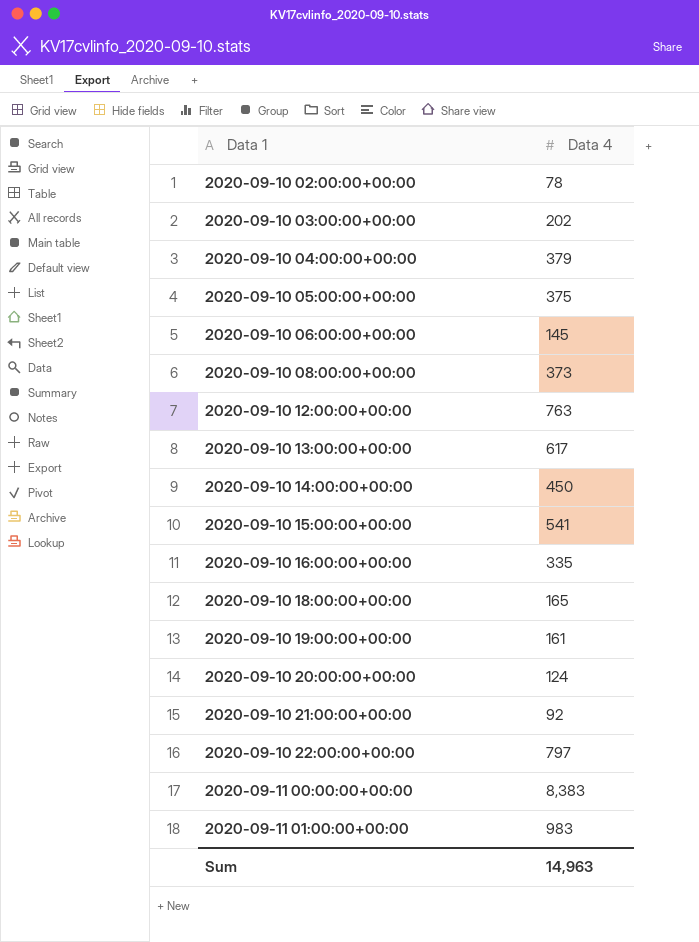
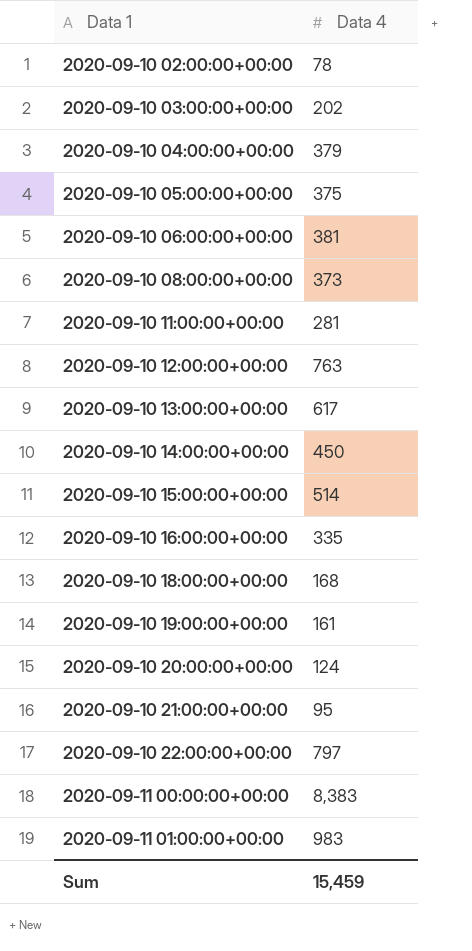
2020-09-10 06:00:00+00:00 | Data 4: 145 -> 381
row 2020-09-10 11:00:00+00:00: none -> 281
2020-09-10 15:00:00+00:00 | Data 4: 541 -> 514
2020-09-10 18:00:00+00:00 | Data 4: 165 -> 168
2020-09-10 21:00:00+00:00 | Data 4: 92 -> 95
Sum | Data 4: 14,963 -> 15,459

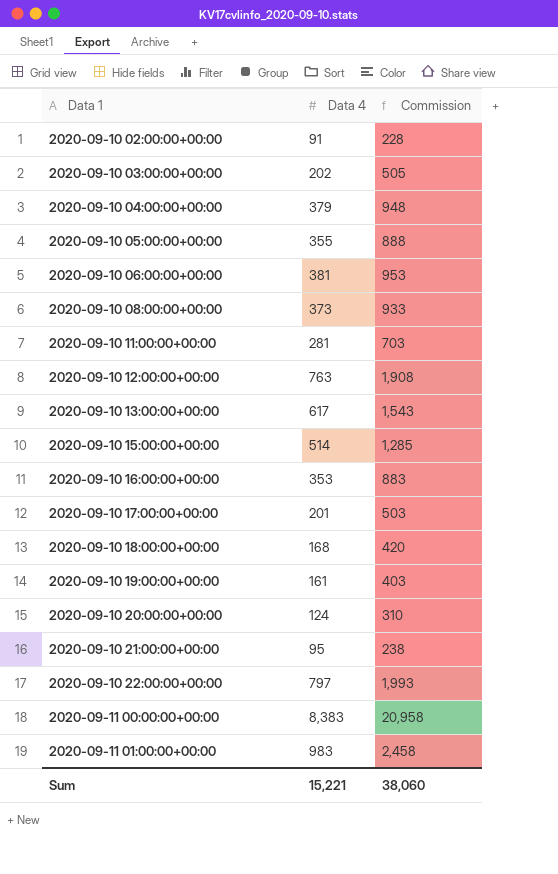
column Commission | formula: none -> [Data 4] * 2.5
row 2020-09-10 14:00:00+00:00: 450 -> none
2020-09-10 02:00:00+00:00 | Data 4: 78 -> 91
2020-09-10 05:00:00+00:00 | Data 4: 375 -> 355
2020-09-10 16:00:00+00:00 | Data 4: 335 -> 353
row 2020-09-10 17:00:00+00:00: none -> 201 | 503
Sum | Data 4: 15,459 -> 15,221

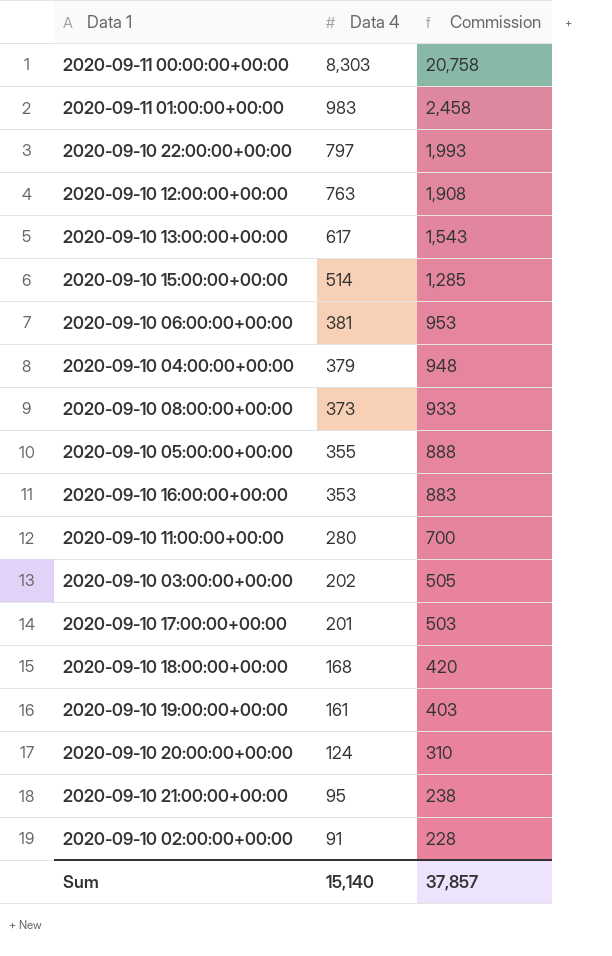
row order: Data 1 ascending -> Data 4 descending
2020-09-11 00:00:00+00:00 | Data 4: 8,383 -> 8,303
2020-09-11 00:00:00+00:00 | Commission: 20,958 -> 20,758
2020-09-10 11:00:00+00:00 | Data 4: 281 -> 280
2020-09-10 11:00:00+00:00 | Commission: 703 -> 700
Sum | Data 4: 15,221 -> 15,140
Sum | Commission: 38,060 -> 37,857

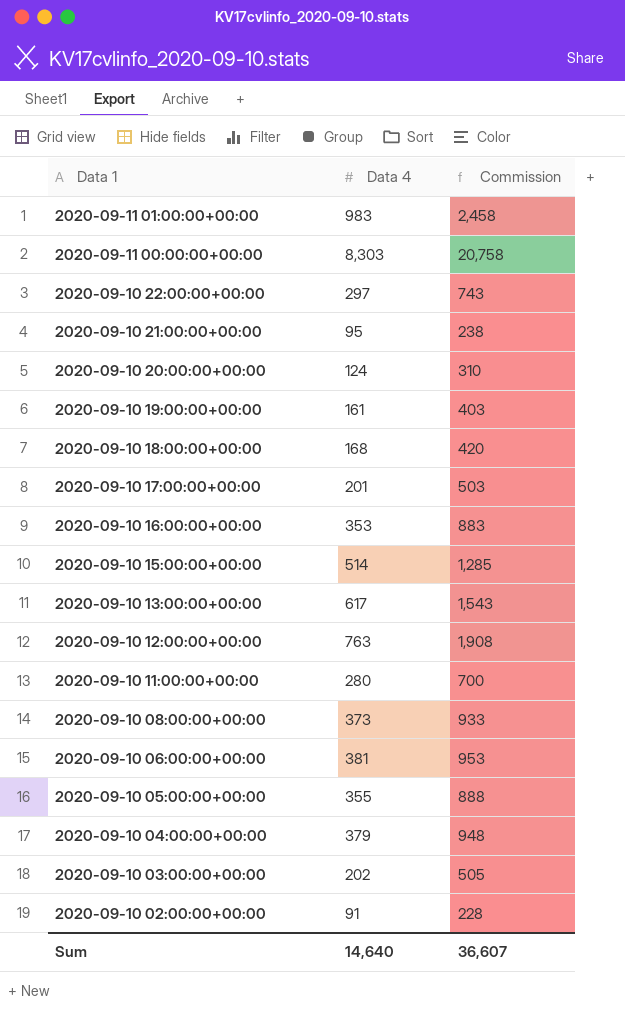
row order: Data 4 descending -> Data 1 descending
2020-09-10 22:00:00+00:00 | Data 4: 797 -> 297
2020-09-10 22:00:00+00:00 | Commission: 1,993 -> 743
Sum | Data 4: 15,140 -> 14,640
Sum | Commission: 37,857 -> 36,607

